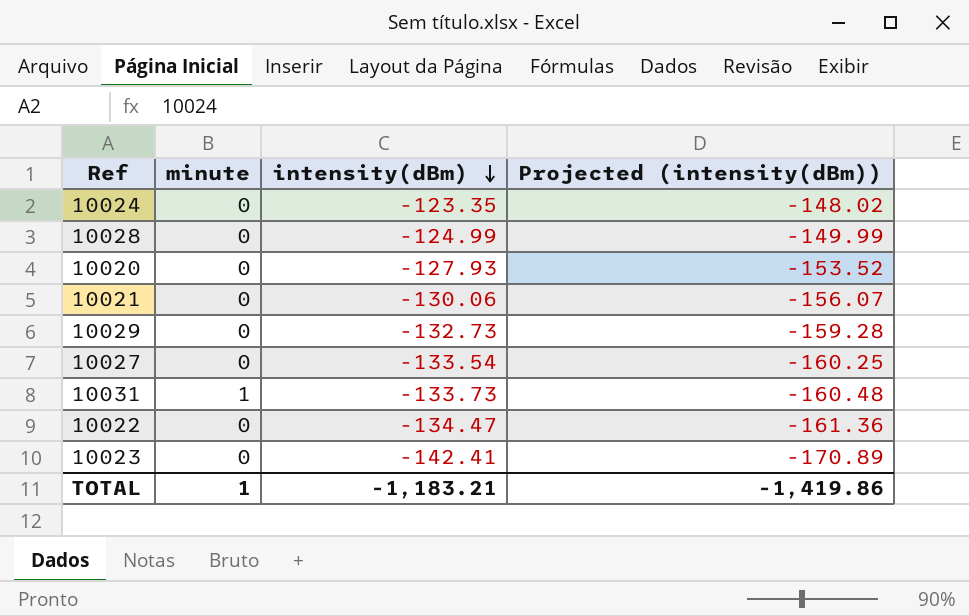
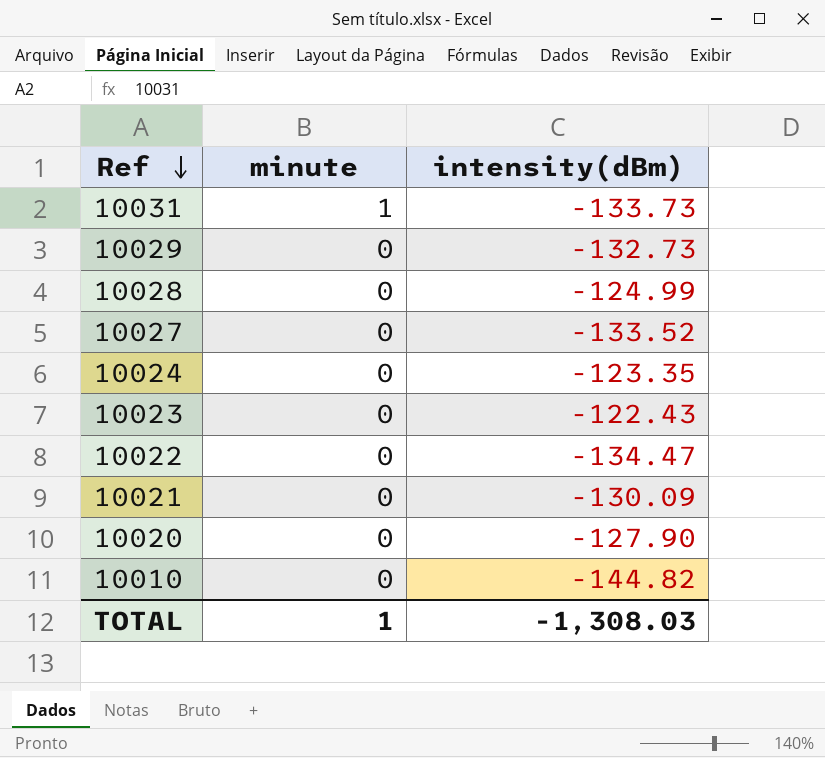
row order: intensity(dBm) descending -> Ref descending
column Projected (intensity(dBm)) | formula: [intensity(dBm)] * 1.2 -> none
10027 | intensity(dBm): -133.54 -> -133.52
10023 | intensity(dBm): -142.41 -> -122.43
10021 | intensity(dBm): -130.06 -> -130.09
10020 | intensity(dBm): -127.93 -> -127.90
row 10010: none -> 0 | -144.82
TOTAL | intensity(dBm): -1,183.21 -> -1,308.03

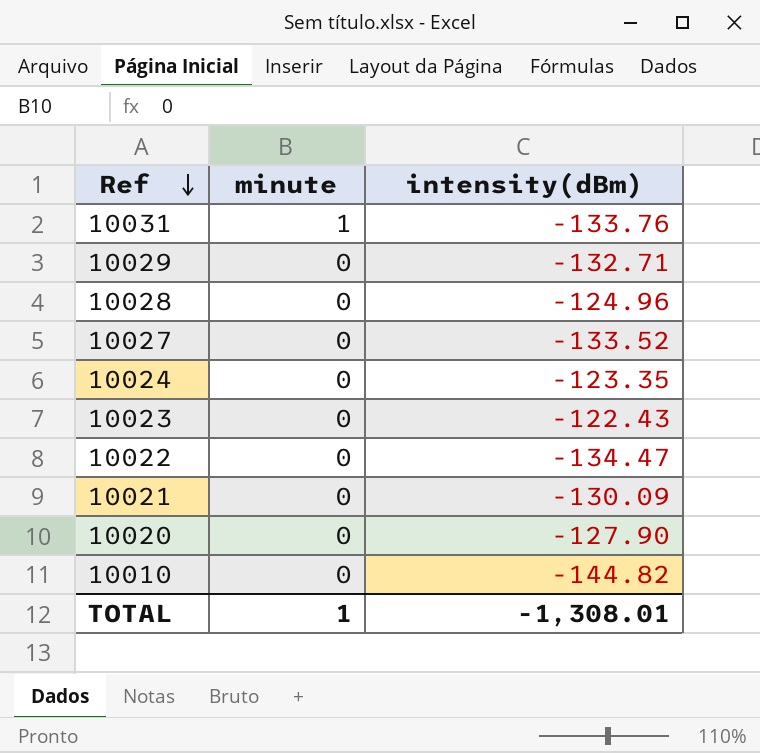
10031 | intensity(dBm): -133.73 -> -133.76
10029 | intensity(dBm): -132.73 -> -132.71
10028 | intensity(dBm): -124.99 -> -124.96
TOTAL | intensity(dBm): -1,308.03 -> -1,308.01

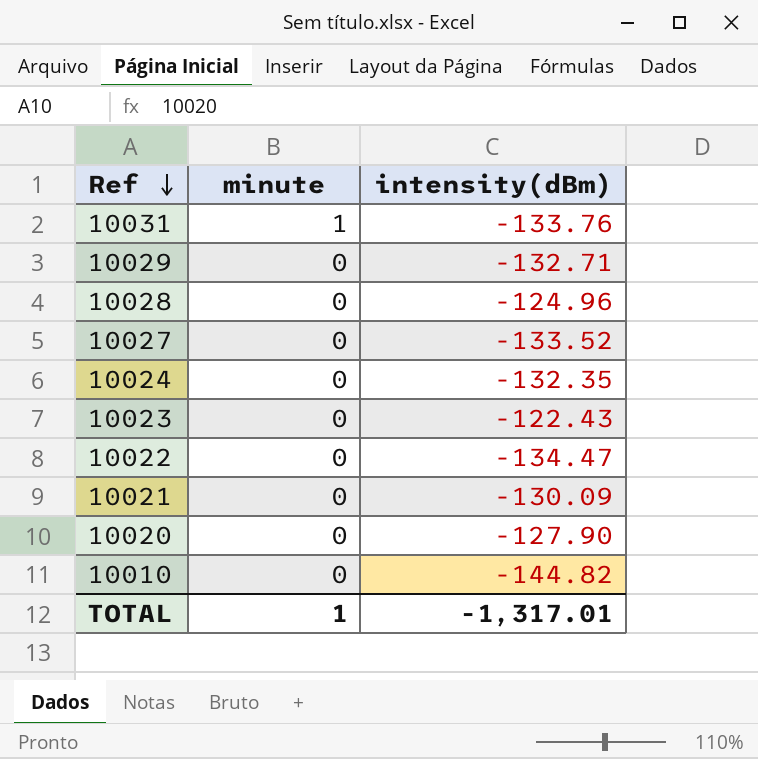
10024 | intensity(dBm): -123.35 -> -132.35
TOTAL | intensity(dBm): -1,308.01 -> -1,317.01

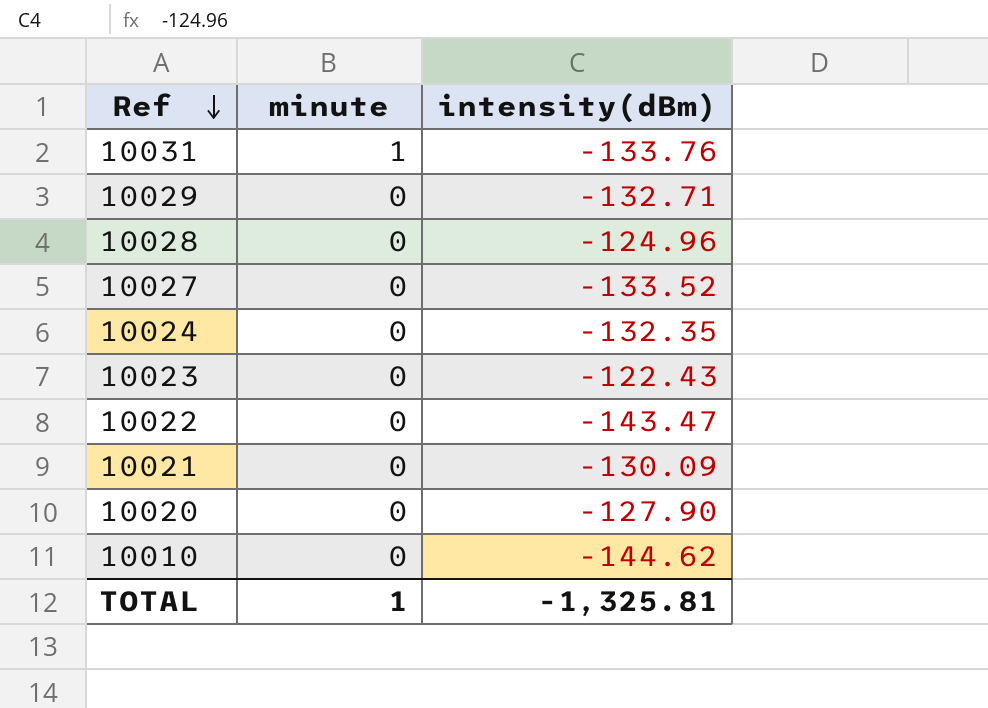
10022 | intensity(dBm): -134.47 -> -143.47
10010 | intensity(dBm): -144.82 -> -144.62
TOTAL | intensity(dBm): -1,317.01 -> -1,325.81

